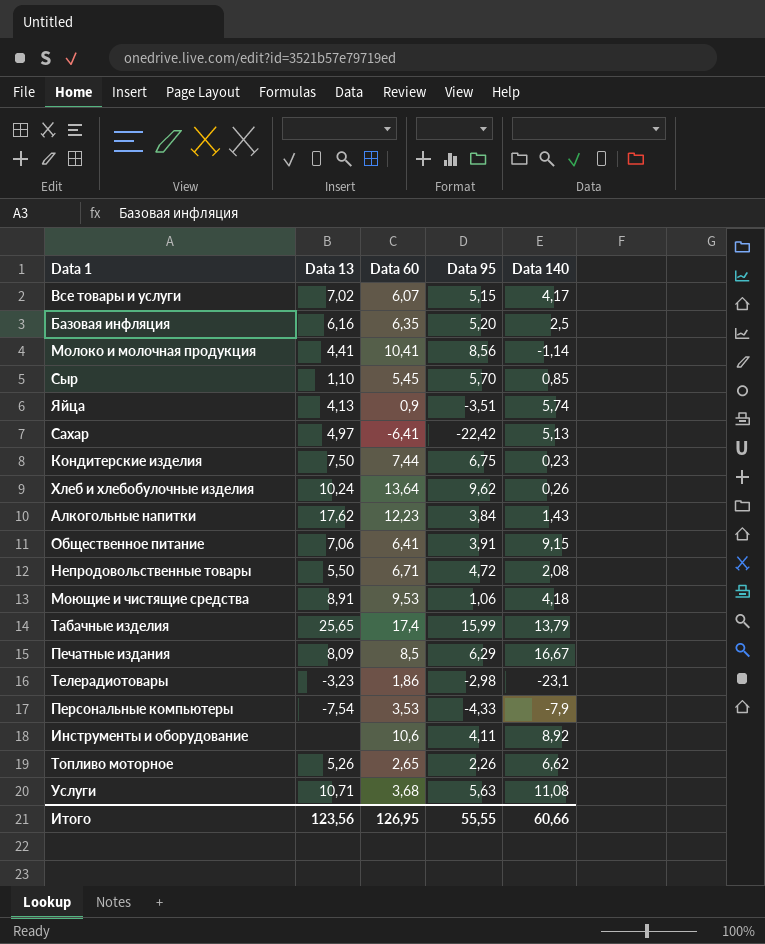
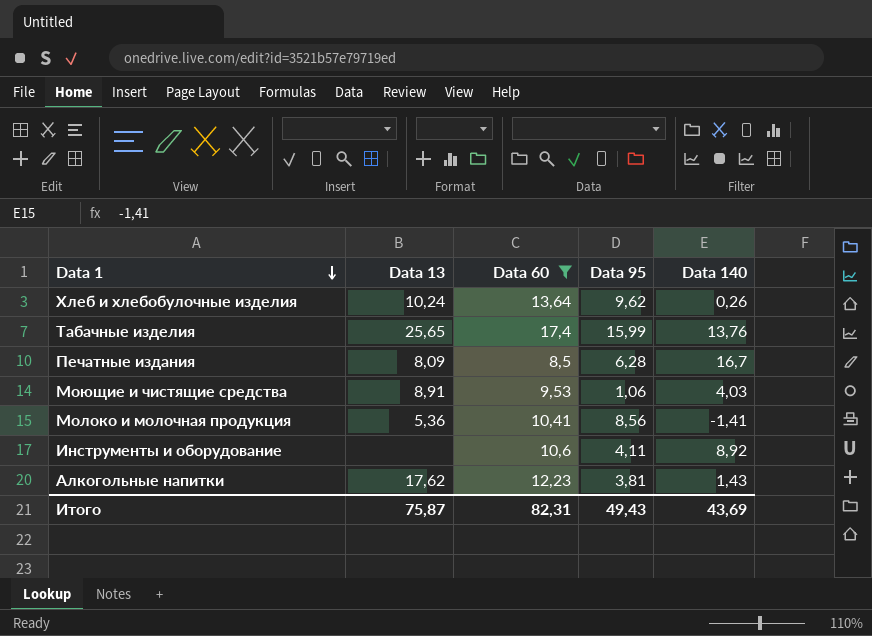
filter: none -> Data 60 >= 8,5
row order: none -> Data 1 descending
Табачные изделия | Data 140: 13,79 -> 13,76
Печатные издания | Data 95: 6,29 -> 6,28
Печатные издания | Data 140: 16,67 -> 16,7
Моющие и чистящие средства | Data 140: 4,18 -> 4,03
Молоко и молочная продукция | Data 13: 4,41 -> 5,36
Молоко и молочная продукция | Data 140: -1,14 -> -1,41
Алкогольные напитки | Data 95: 3,84 -> 3,81
Итого | Data 13: 123,56 -> 75,87
Итого | Data 60: 126,95 -> 82,31
Итого | Data 95: 55,55 -> 49,43
Итого | Data 140: 60,66 -> 43,69

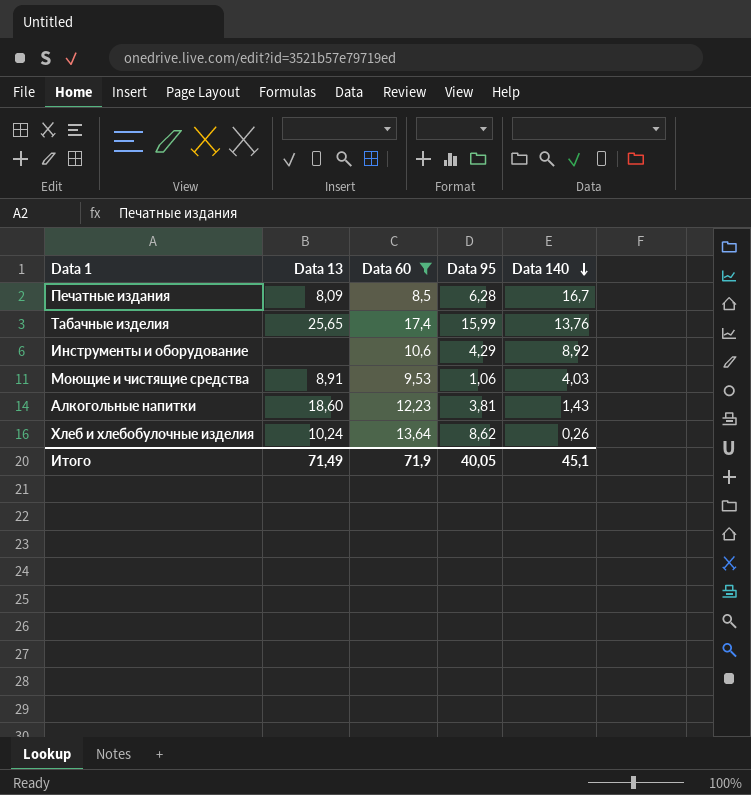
row order: Data 1 descending -> Data 140 descending
row Молоко и молочная продукция: 5,36 | 10,41 | 8,56 | -1,41 -> none
Инструменты и оборудование | Data 95: 4,11 -> 4,29
Алкогольные напитки | Data 13: 17,62 -> 18,60
Хлеб и хлебобулочные изделия | Data 95: 9,62 -> 8,62
Итого | Data 13: 75,87 -> 71,49
Итого | Data 60: 82,31 -> 71,9
Итого | Data 95: 49,43 -> 40,05
Итого | Data 140: 43,69 -> 45,1

